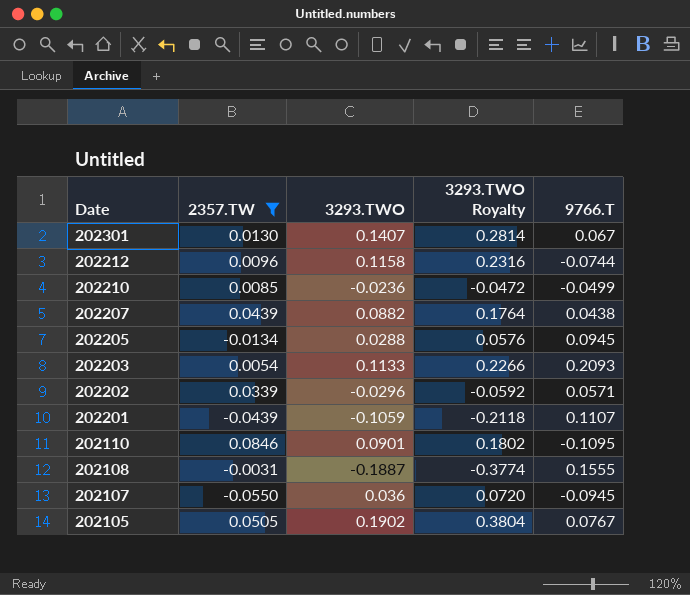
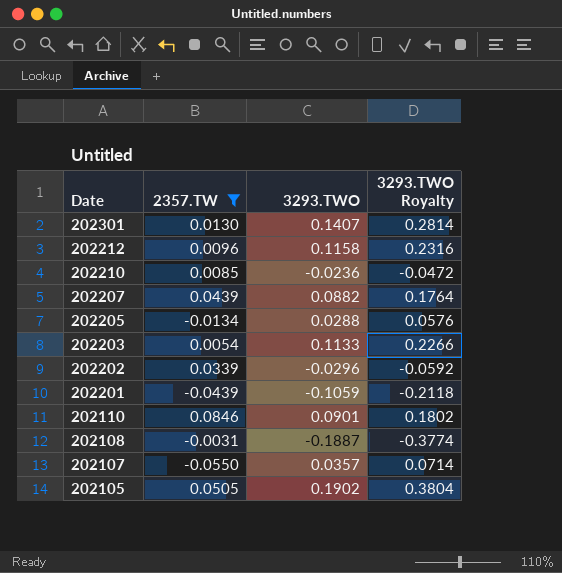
column 9766.T | position: 5 -> none
202107 | 3293.TWO: 0.036 -> 0.0357
202107 | 3293.TWO Royalty: 0.0720 -> 0.0714

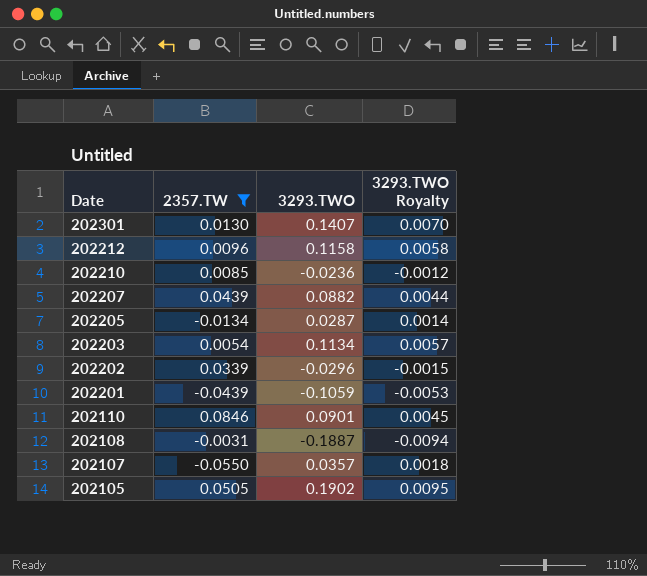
column 3293.TWO Royalty | formula: [3293.TWO] * 2 -> [3293.TWO] * 0.05
202205 | 3293.TWO: 0.0288 -> 0.0287
202203 | 3293.TWO: 0.1133 -> 0.1134

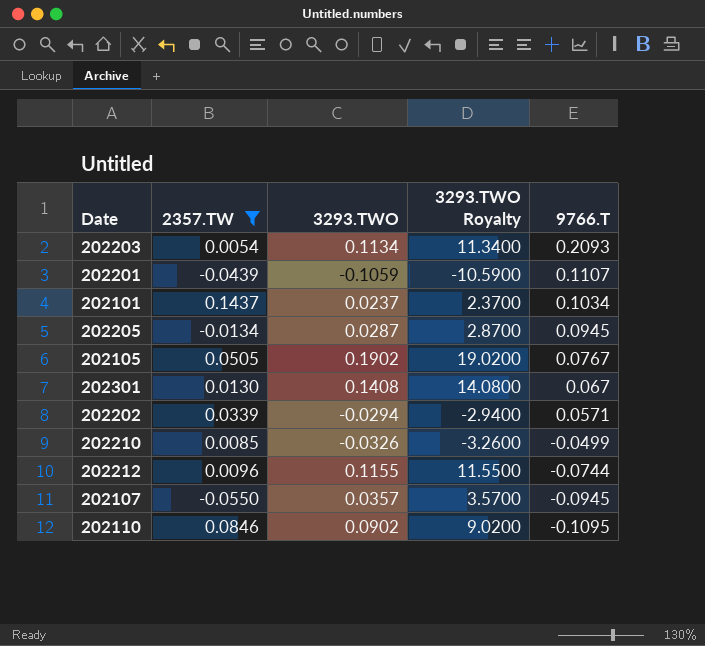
row order: Date descending -> 9766.T descending
column 3293.TWO Royalty | formula: [3293.TWO] * 0.05 -> [3293.TWO] * 100
column 9766.T | position: none -> 5
row 202207: 0.0439 | 0.0882 | 0.0044 -> none
row 202108: -0.0031 | -0.1887 | -0.0094 -> none
row 202101: none -> 0.1437 | 0.0237 | 2.3700 | 0.1034
202301 | 3293.TWO: 0.1407 -> 0.1408
202202 | 3293.TWO: -0.0296 -> -0.0294
202210 | 3293.TWO: -0.0236 -> -0.0326
202212 | 3293.TWO: 0.1158 -> 0.1155
202110 | 3293.TWO: 0.0901 -> 0.0902

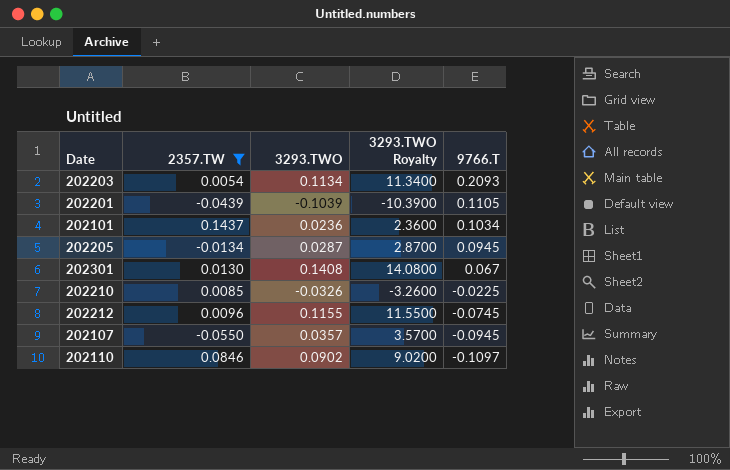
row 202105: 0.0505 | 0.1902 | 19.0200 | 0.0767 -> none
row 202202: 0.0339 | -0.0294 | -2.9400 | 0.0571 -> none
202201 | 3293.TWO: -0.1059 -> -0.1039
202201 | 3293.TWO Royalty: -10.5900 -> -10.3900
202201 | 9766.T: 0.1107 -> 0.1105
202101 | 3293.TWO: 0.0237 -> 0.0236
202101 | 3293.TWO Royalty: 2.3700 -> 2.3600
202210 | 9766.T: -0.0499 -> -0.0225
202212 | 9766.T: -0.0744 -> -0.0745
202110 | 9766.T: -0.1095 -> -0.1097

